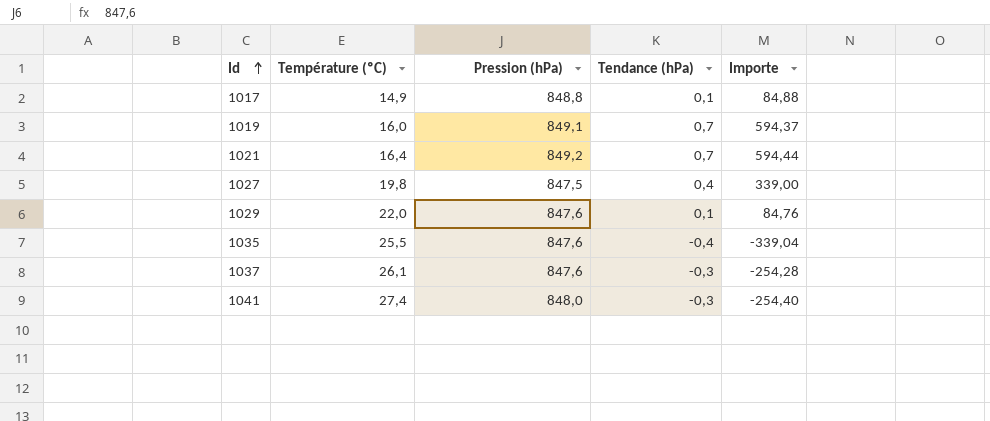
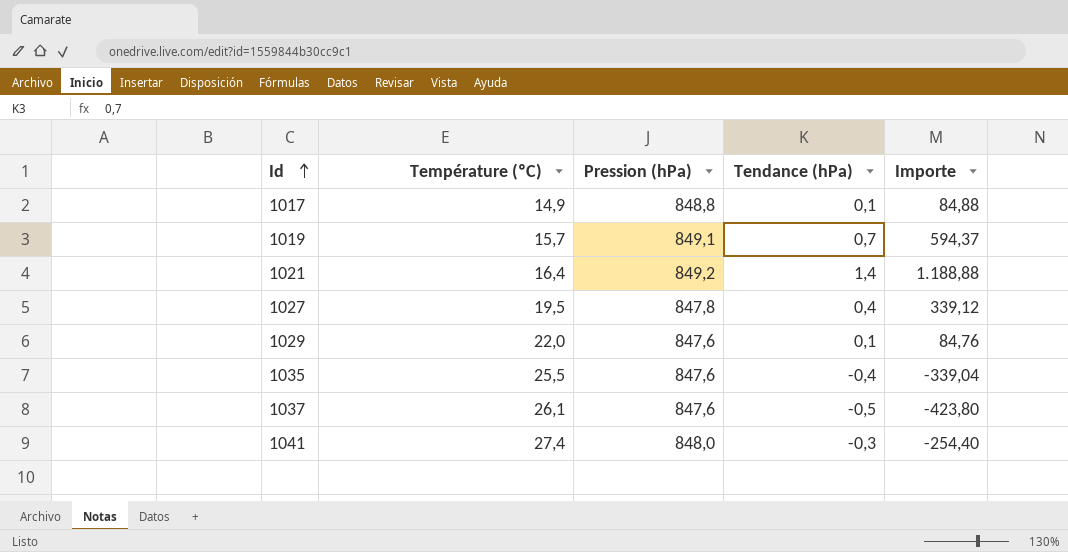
1019 | Température (ºC): 16,0 -> 15,7
1021 | Tendance (hPa): 0,7 -> 1,4
1021 | Importe: 594,44 -> 1.188,88
1027 | Température (ºC): 19,8 -> 19,5
1027 | Pression (hPa): 847,5 -> 847,8
1027 | Importe: 339,00 -> 339,12
1037 | Tendance (hPa): -0,3 -> -0,5
1037 | Importe: -254,28 -> -423,80

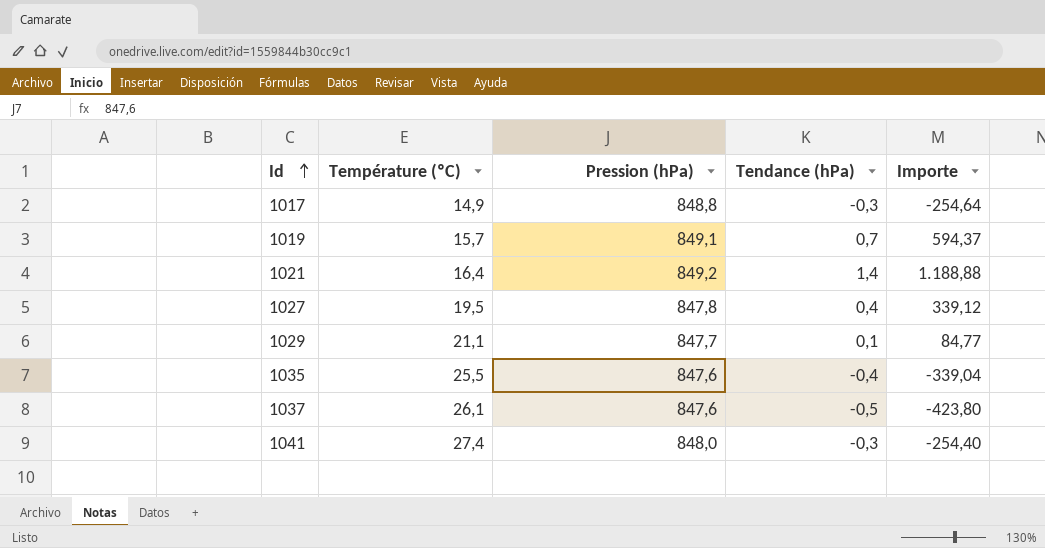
1017 | Tendance (hPa): 0,1 -> -0,3
1017 | Importe: 84,88 -> -254,64
1029 | Température (ºC): 22,0 -> 21,1
1029 | Pression (hPa): 847,6 -> 847,7
1029 | Importe: 84,76 -> 84,77

